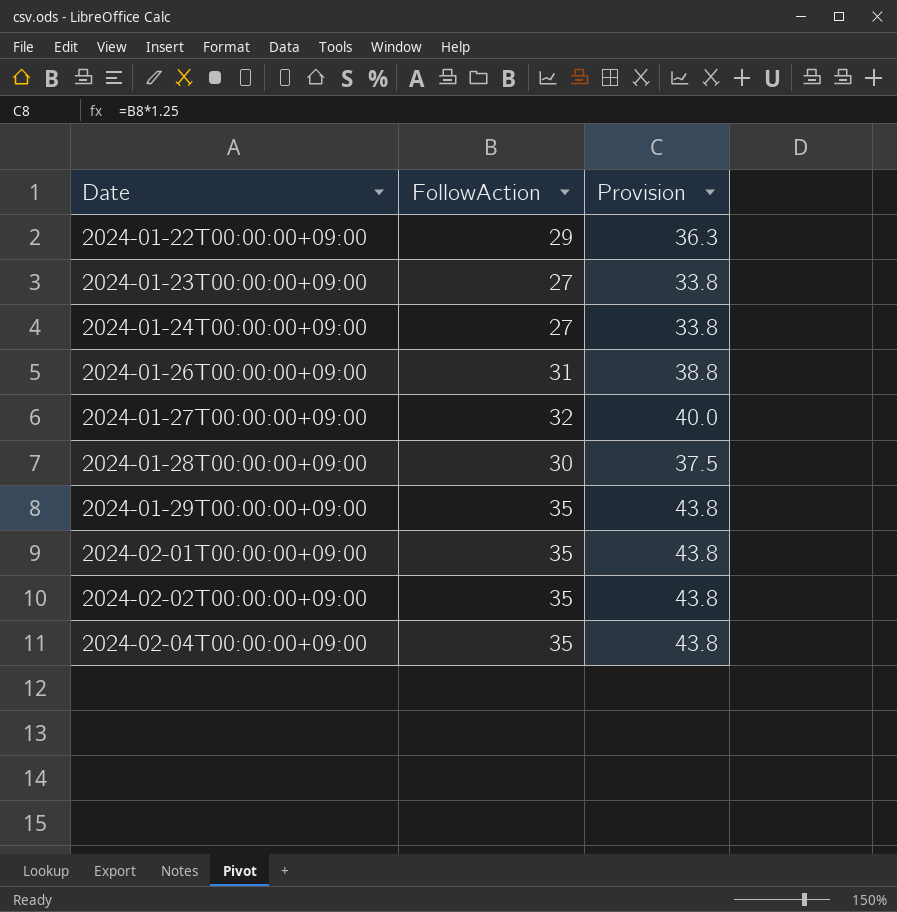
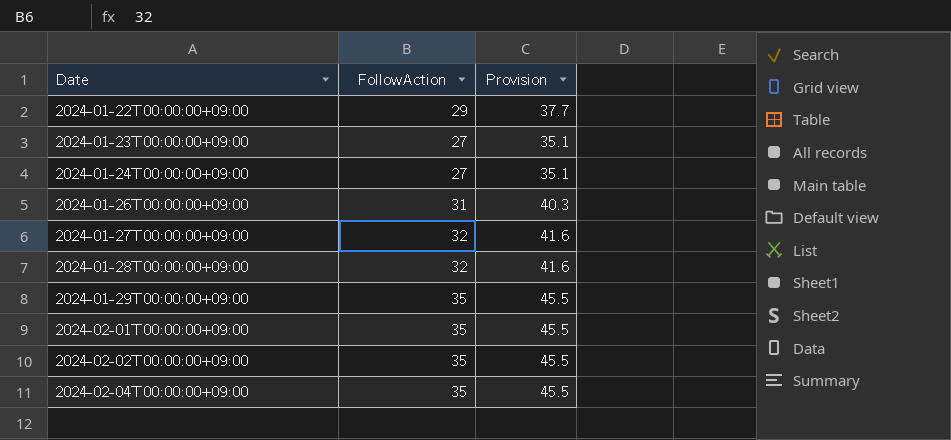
column Provision | formula: [FollowAction] * 1.25 -> [FollowAction] * 1.3
2024-01-28T00:00:00+09:00 | FollowAction: 30 -> 32

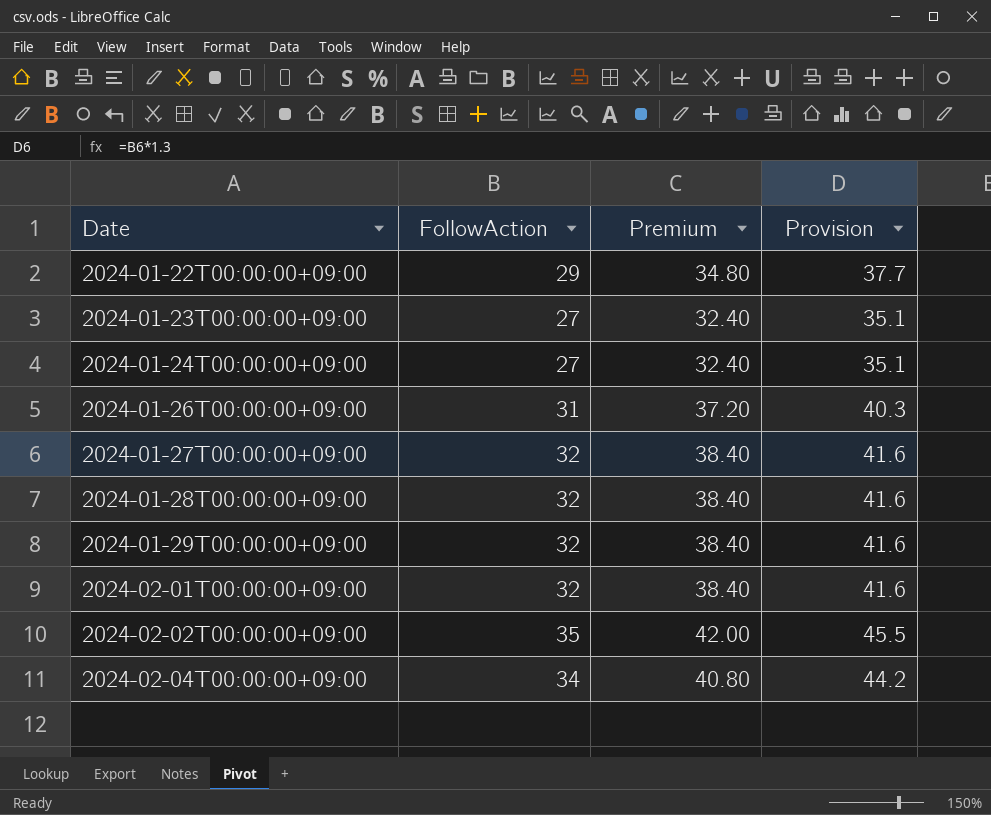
column Premium | formula: none -> [FollowAction] * 1.2
2024-01-29T00:00:00+09:00 | FollowAction: 35 -> 32
2024-01-29T00:00:00+09:00 | Provision: 45.5 -> 41.6
2024-02-01T00:00:00+09:00 | FollowAction: 35 -> 32
2024-02-01T00:00:00+09:00 | Provision: 45.5 -> 41.6
2024-02-04T00:00:00+09:00 | FollowAction: 35 -> 34
2024-02-04T00:00:00+09:00 | Provision: 45.5 -> 44.2

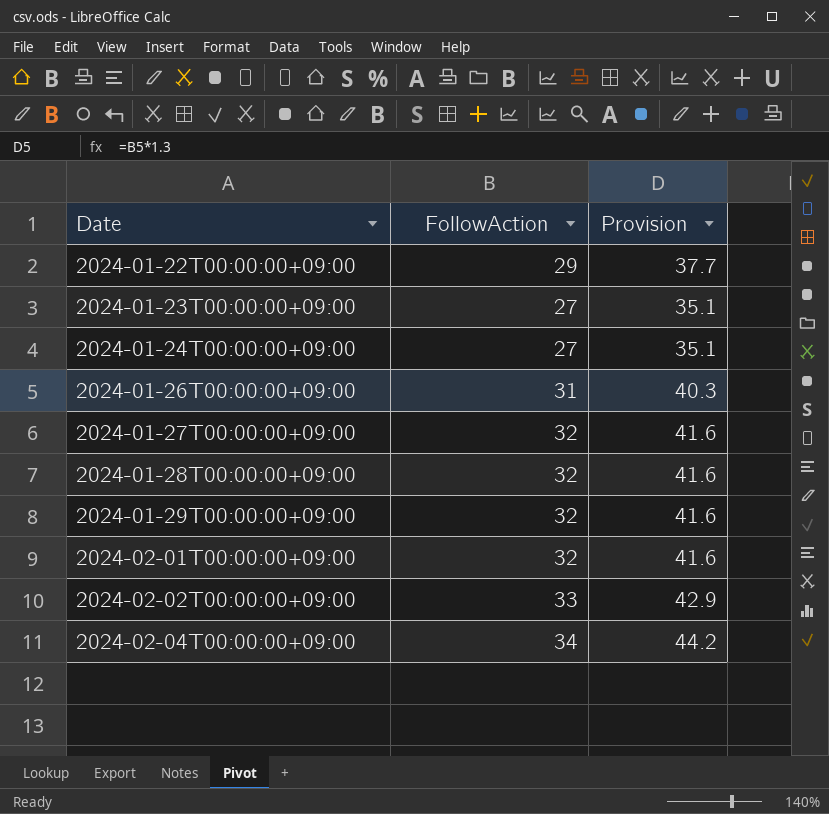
column Premium | formula: [FollowAction] * 1.2 -> none
2024-02-02T00:00:00+09:00 | FollowAction: 35 -> 33
2024-02-02T00:00:00+09:00 | Provision: 45.5 -> 42.9

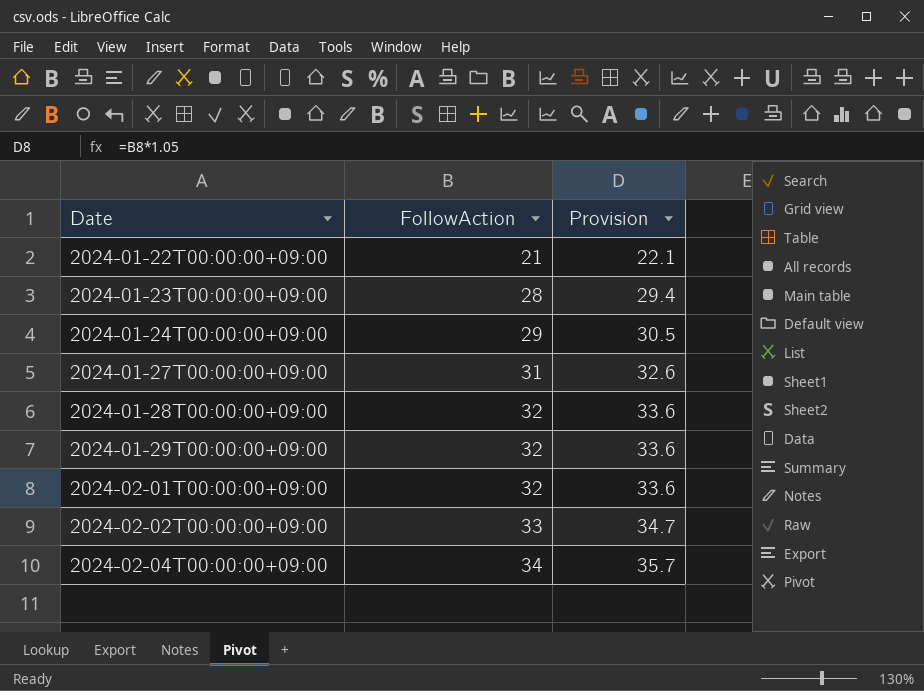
column Provision | formula: [FollowAction] * 1.3 -> [FollowAction] * 1.05
row 2024-01-26T00:00:00+09:00: 31 | 40.3 -> none
2024-01-22T00:00:00+09:00 | FollowAction: 29 -> 21
2024-01-23T00:00:00+09:00 | FollowAction: 27 -> 28
2024-01-24T00:00:00+09:00 | FollowAction: 27 -> 29
2024-01-27T00:00:00+09:00 | FollowAction: 32 -> 31

